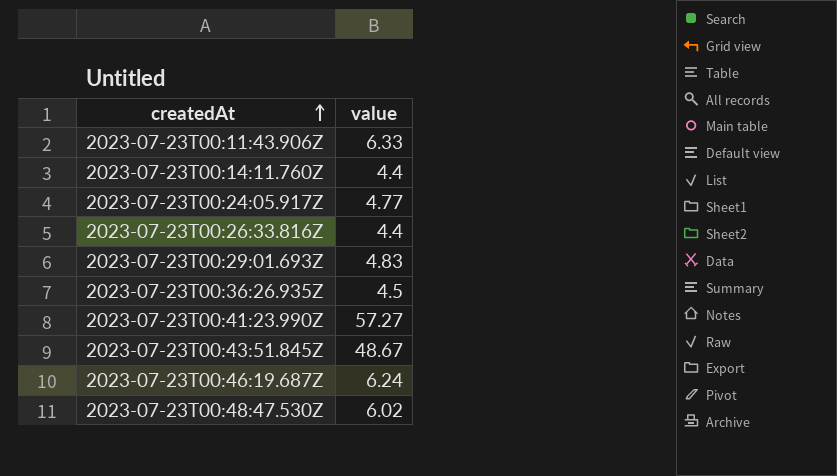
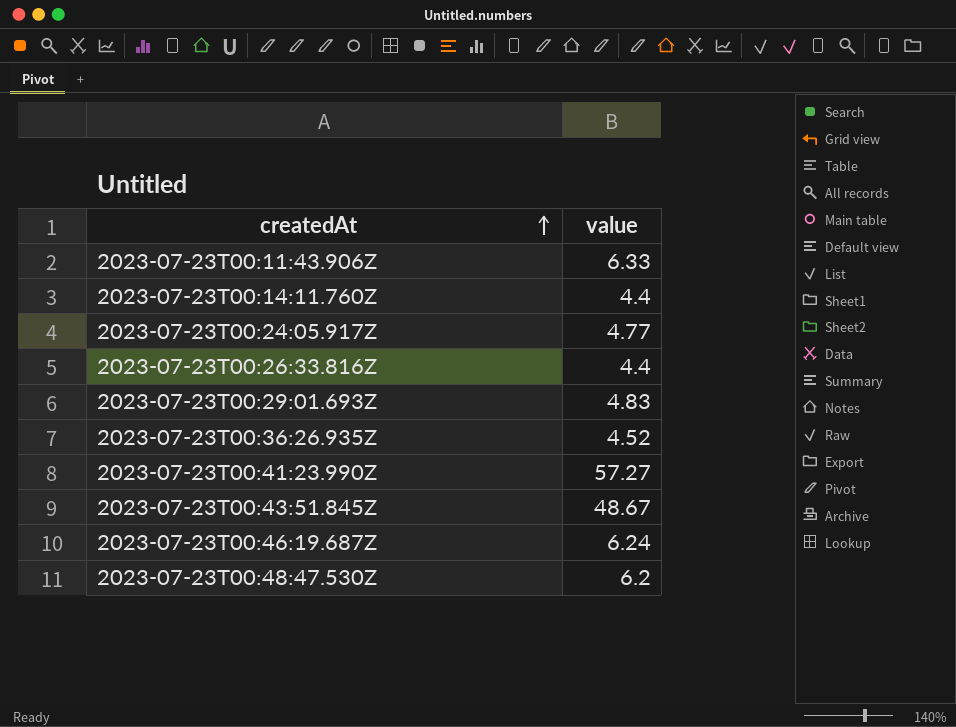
2023-07-23T00:36:26.935Z | value: 4.5 -> 4.52
2023-07-23T00:48:47.530Z | value: 6.02 -> 6.2

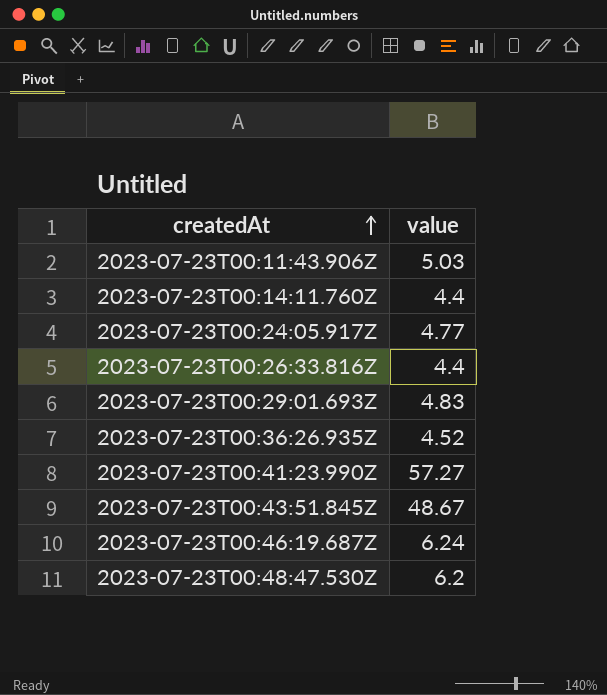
2023-07-23T00:11:43.906Z | value: 6.33 -> 5.03

